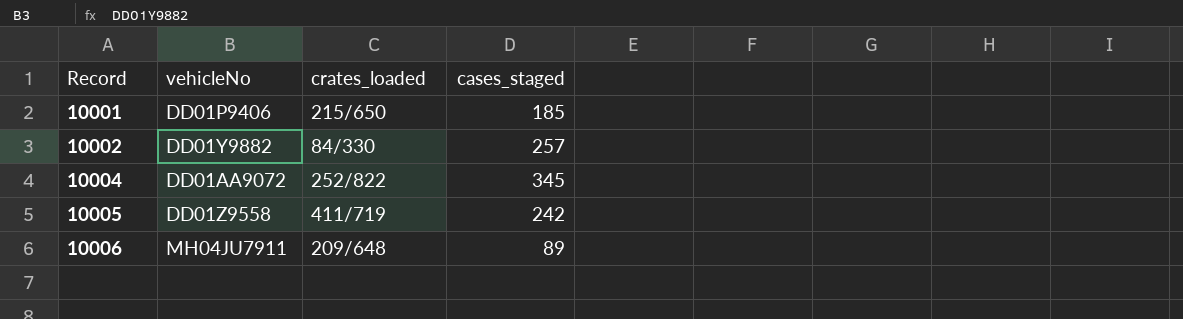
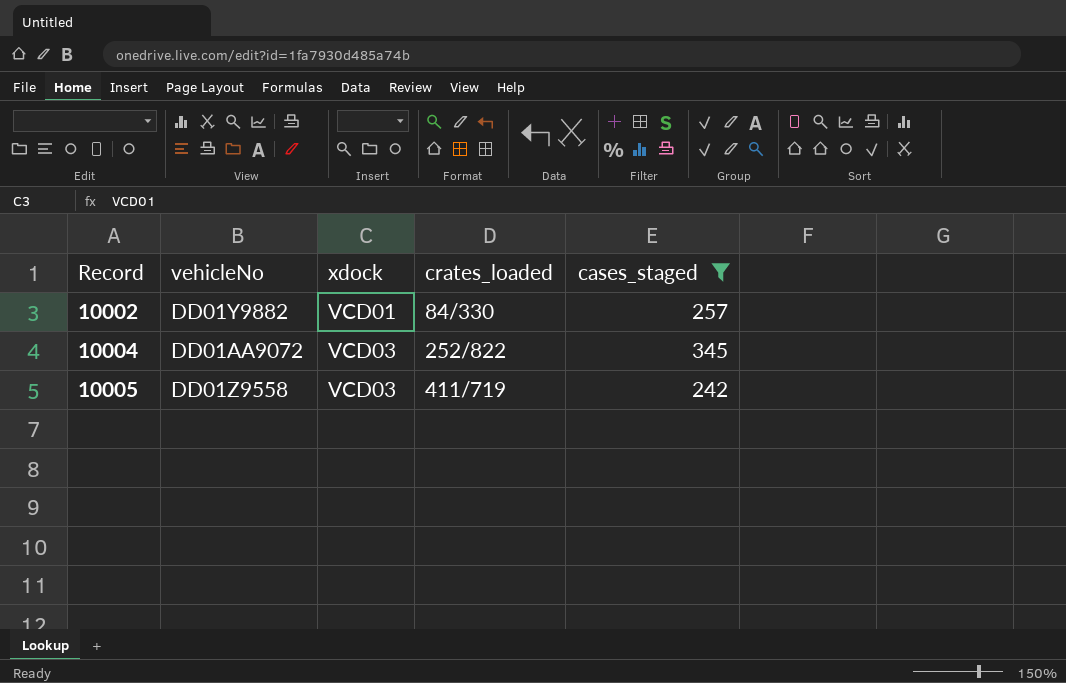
filter: none -> cases_staged >= 242
column xdock | position: none -> 3

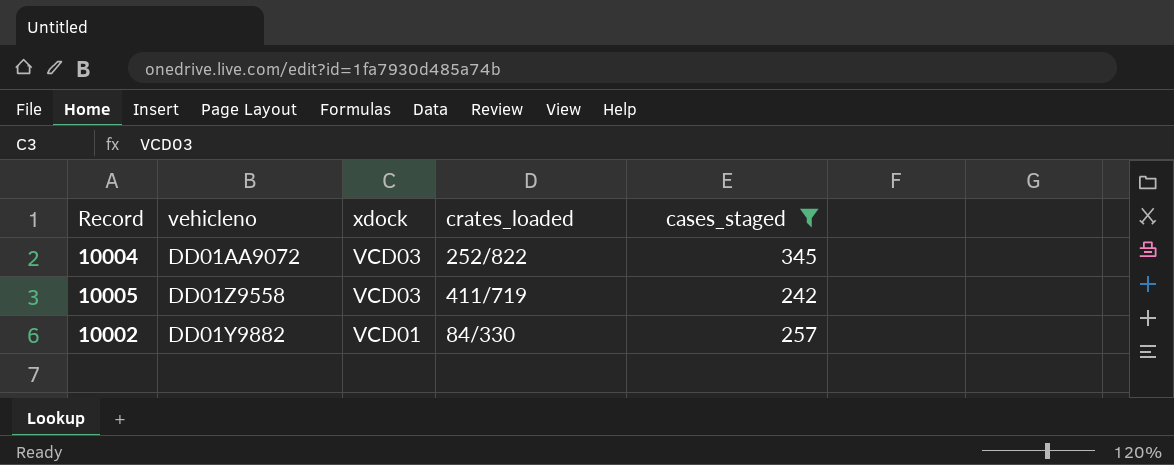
row order: Record ascending -> xdock descending
column name: vehicleNo -> vehicleno

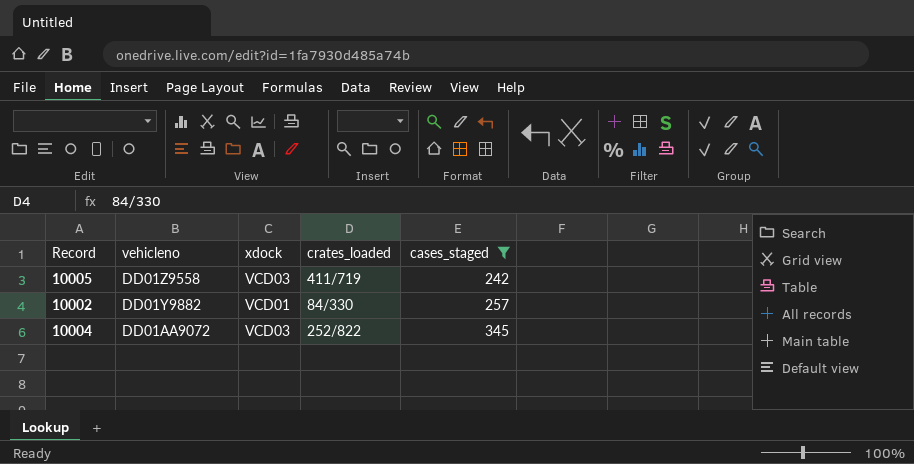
row order: xdock descending -> vehicleno descending

